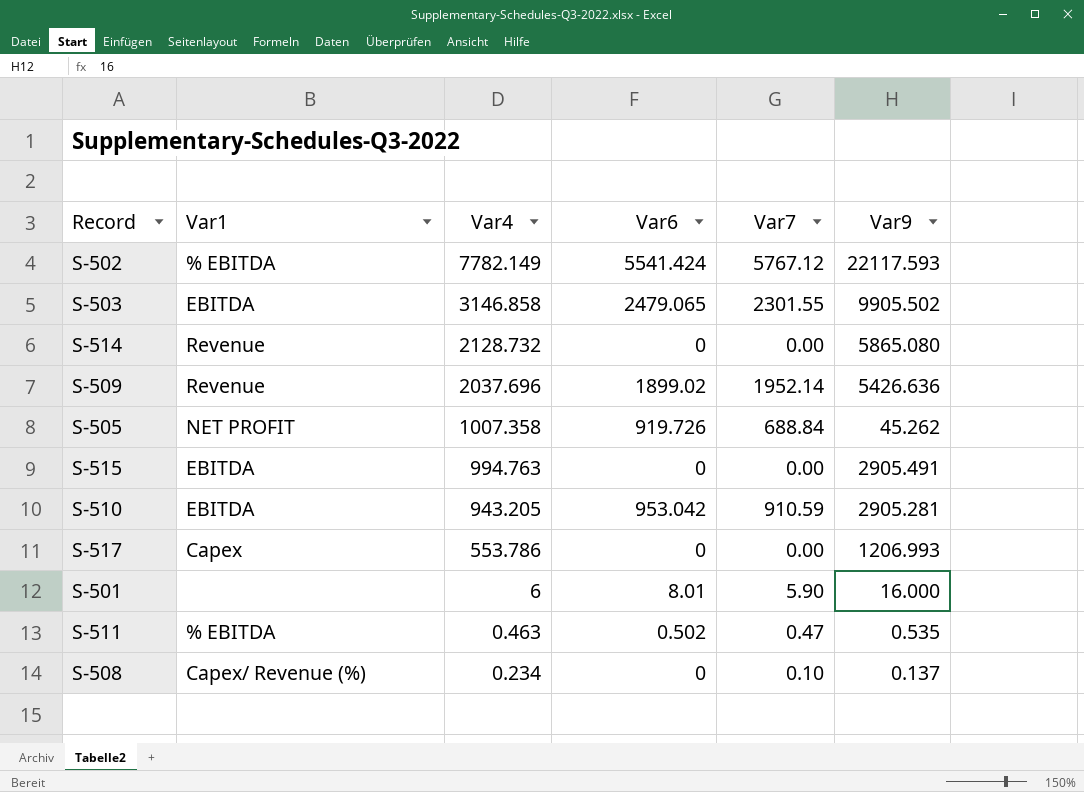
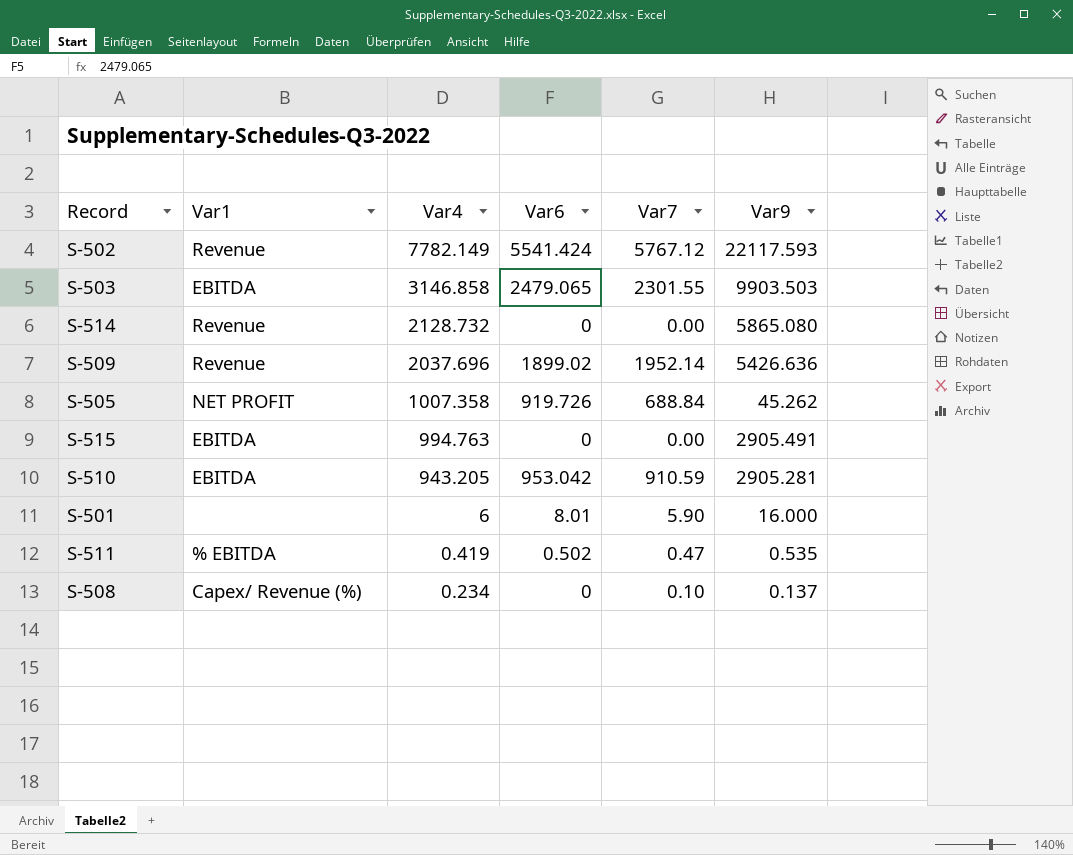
row S-517: Capex | 553.786 | 0 | 0.00 | 1206.993 -> none
S-502 | Var1: % EBITDA -> Revenue
S-503 | Var9: 9905.502 -> 9903.503
S-511 | Var4: 0.463 -> 0.419

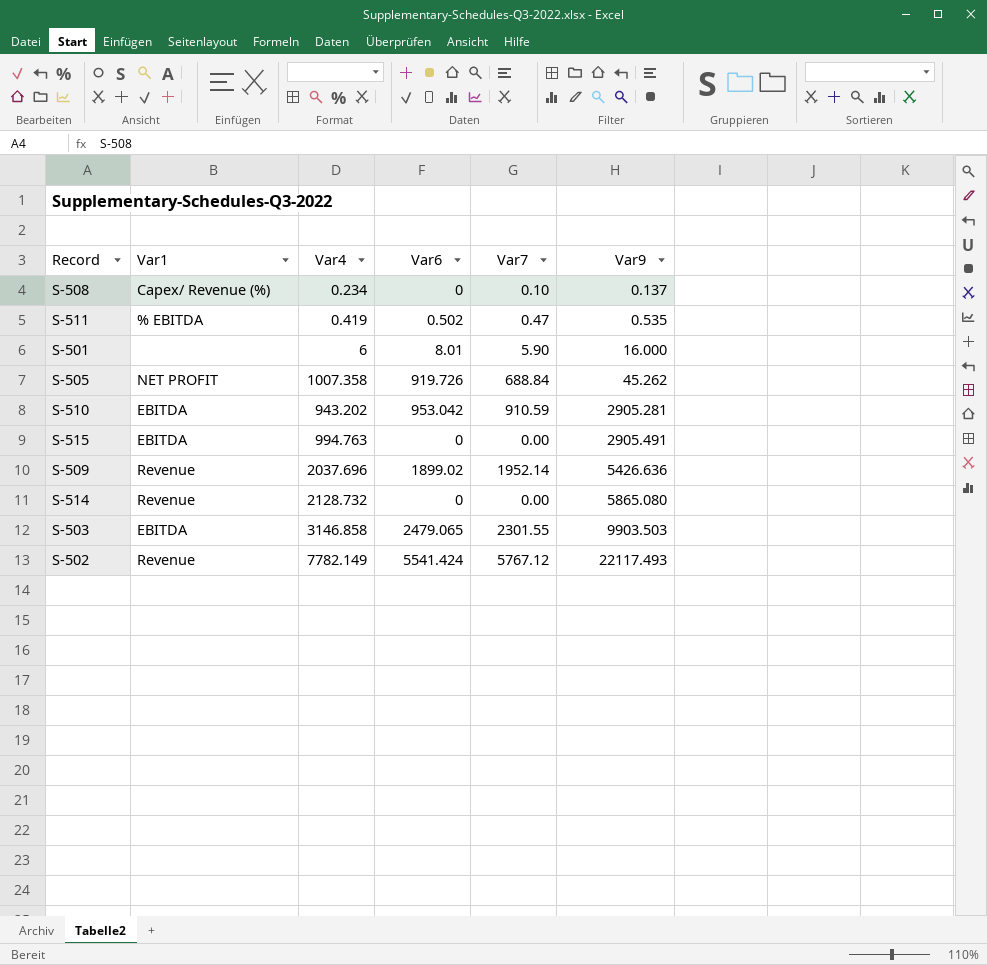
row order: Var4 descending -> Var9 ascending
S-510 | Var4: 943.205 -> 943.202
S-502 | Var9: 22117.593 -> 22117.493

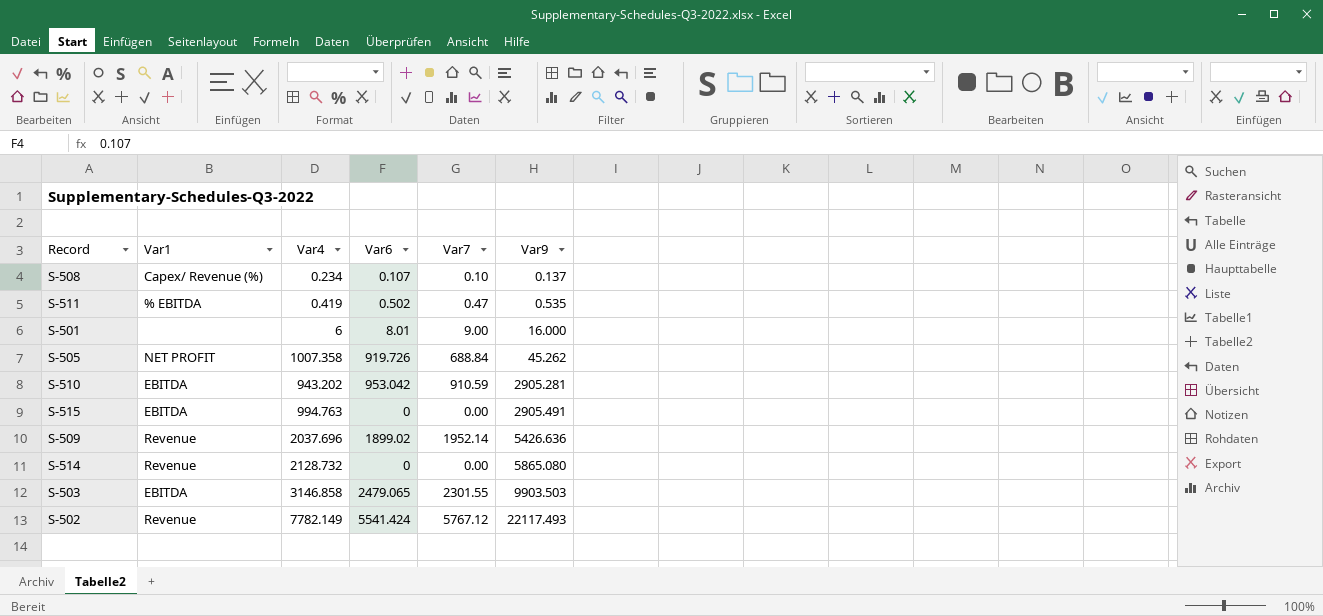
S-508 | Var6: 0 -> 0.107
S-501 | Var7: 5.90 -> 9.00

